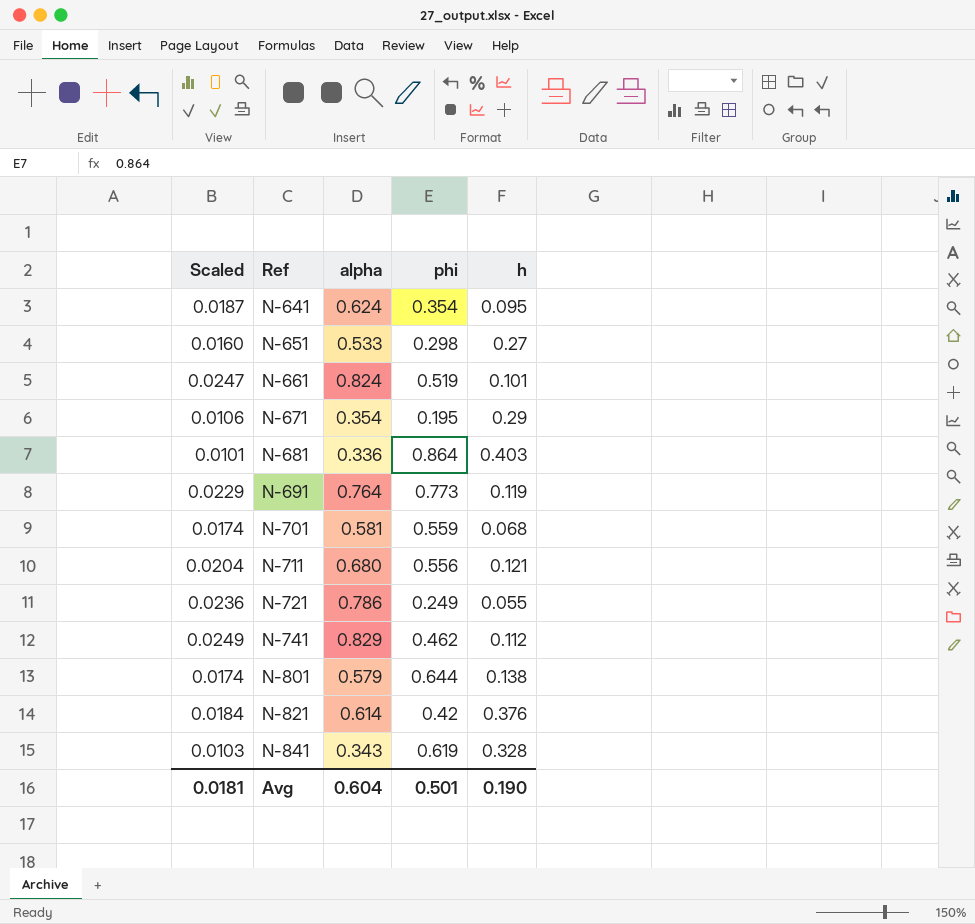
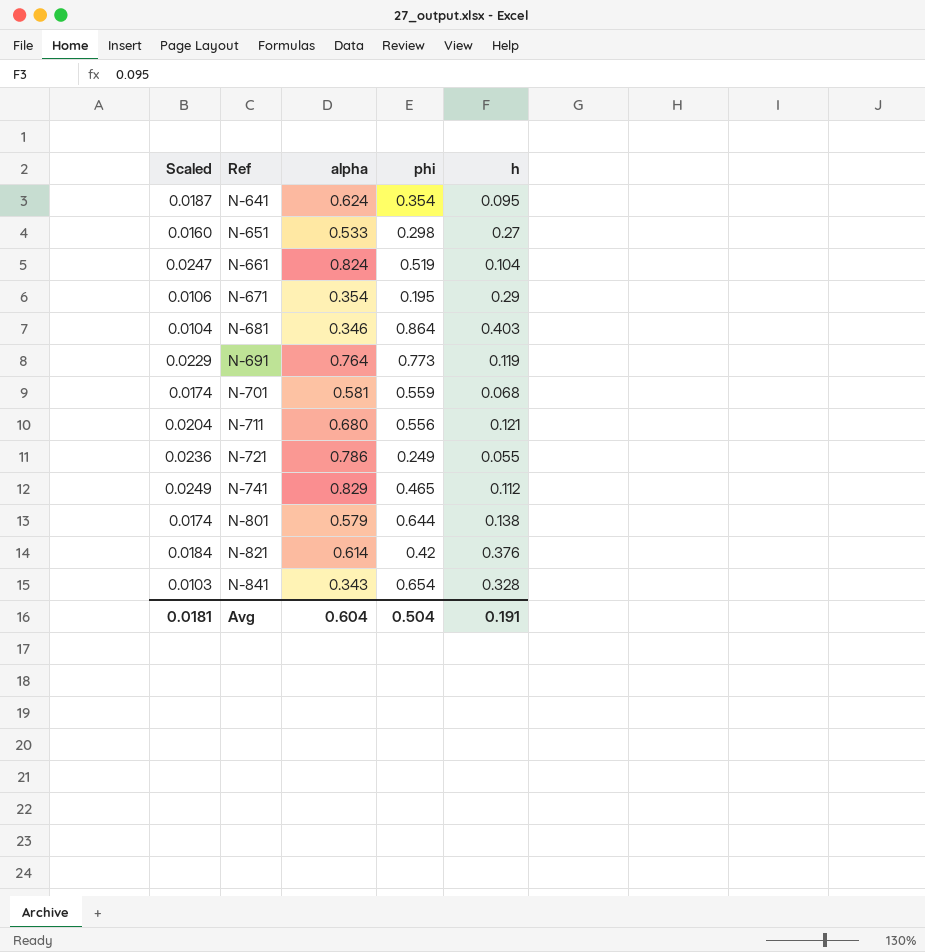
N-661 | h: 0.101 -> 0.104
N-681 | Scaled: 0.0101 -> 0.0104
N-681 | alpha: 0.336 -> 0.346
N-741 | phi: 0.462 -> 0.465
N-841 | phi: 0.619 -> 0.654
Avg | phi: 0.501 -> 0.504
Avg | h: 0.190 -> 0.191

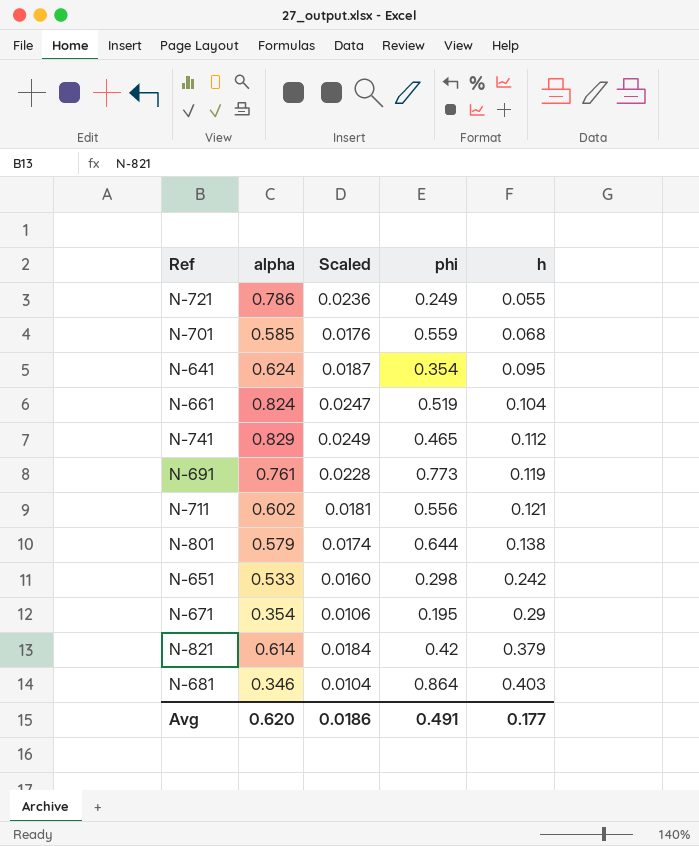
row order: Ref ascending -> h ascending
column Scaled | position: 1 -> 3
row N-841: 0.0103 | 0.343 | 0.654 | 0.328 -> none
N-701 | alpha: 0.581 -> 0.585
N-701 | Scaled: 0.0174 -> 0.0176
N-691 | alpha: 0.764 -> 0.761
N-691 | Scaled: 0.0229 -> 0.0228
N-711 | alpha: 0.680 -> 0.602
N-711 | Scaled: 0.0204 -> 0.0181
N-651 | h: 0.27 -> 0.242
N-821 | h: 0.376 -> 0.379
Avg | alpha: 0.604 -> 0.620
Avg | Scaled: 0.0181 -> 0.0186
Avg | phi: 0.504 -> 0.491
Avg | h: 0.191 -> 0.177

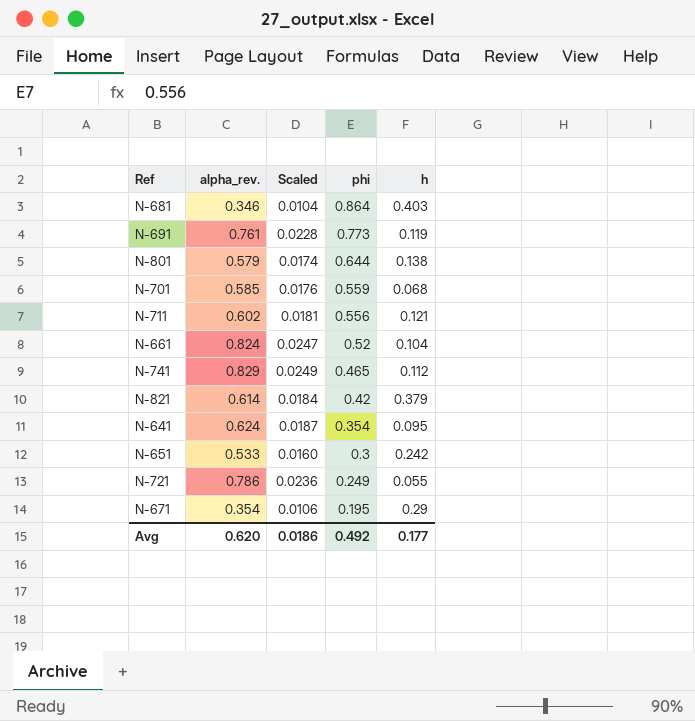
row order: h ascending -> phi descending
column name: alpha -> alpha_rev.
N-661 | phi: 0.519 -> 0.52
N-651 | phi: 0.298 -> 0.3
Avg | phi: 0.491 -> 0.492

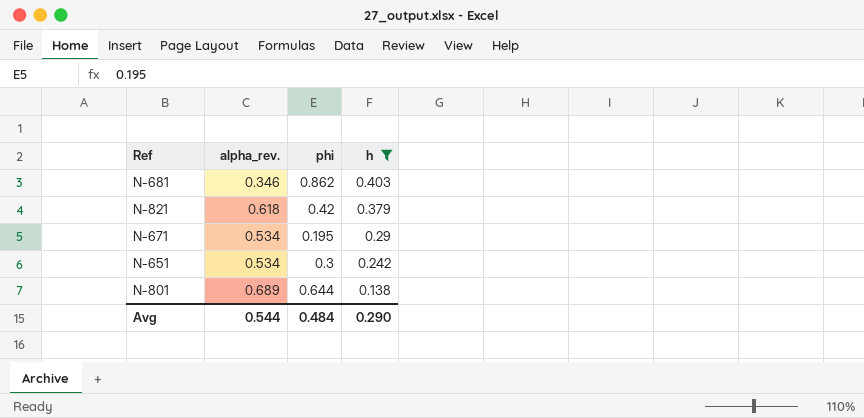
filter: none -> h >= 0.138
row order: phi descending -> h descending
column Scaled | formula: [alpha_rev.] * 0.03 -> none
N-681 | phi: 0.864 -> 0.862
N-821 | alpha_rev.: 0.614 -> 0.618
N-671 | alpha_rev.: 0.354 -> 0.534
N-651 | alpha_rev.: 0.533 -> 0.534
N-801 | alpha_rev.: 0.579 -> 0.689
Avg | alpha_rev.: 0.620 -> 0.544
Avg | phi: 0.492 -> 0.484
Avg | h: 0.177 -> 0.290

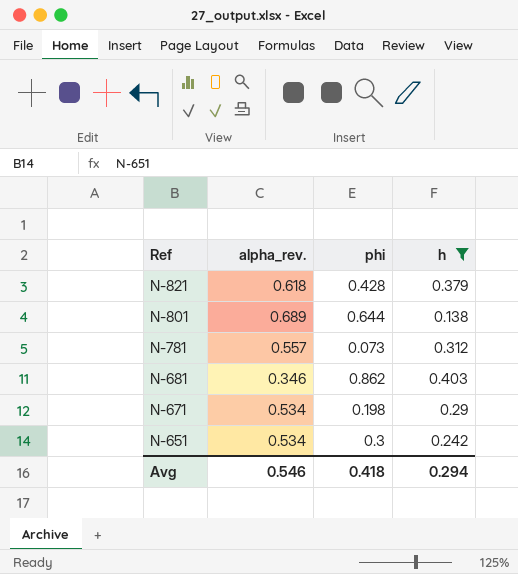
row order: h descending -> Ref descending
N-821 | phi: 0.42 -> 0.428
row N-781: none -> 0.557 | 0.073 | 0.312
N-671 | phi: 0.195 -> 0.198
Avg | alpha_rev.: 0.544 -> 0.546
Avg | phi: 0.484 -> 0.418
Avg | h: 0.290 -> 0.294

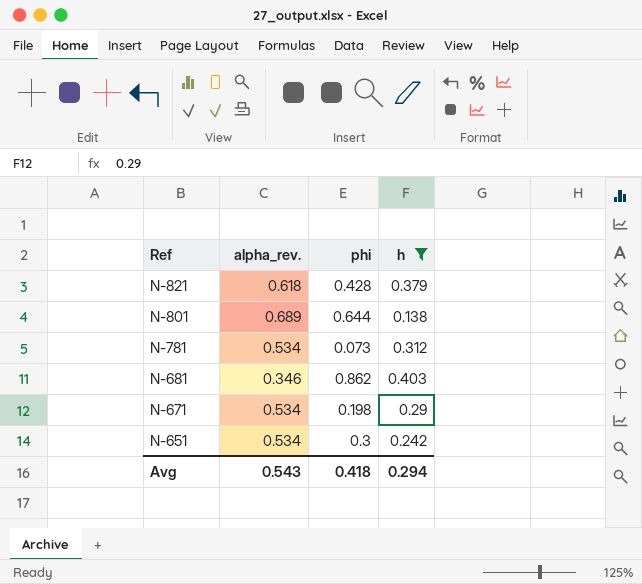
N-781 | alpha_rev.: 0.557 -> 0.534
Avg | alpha_rev.: 0.546 -> 0.543

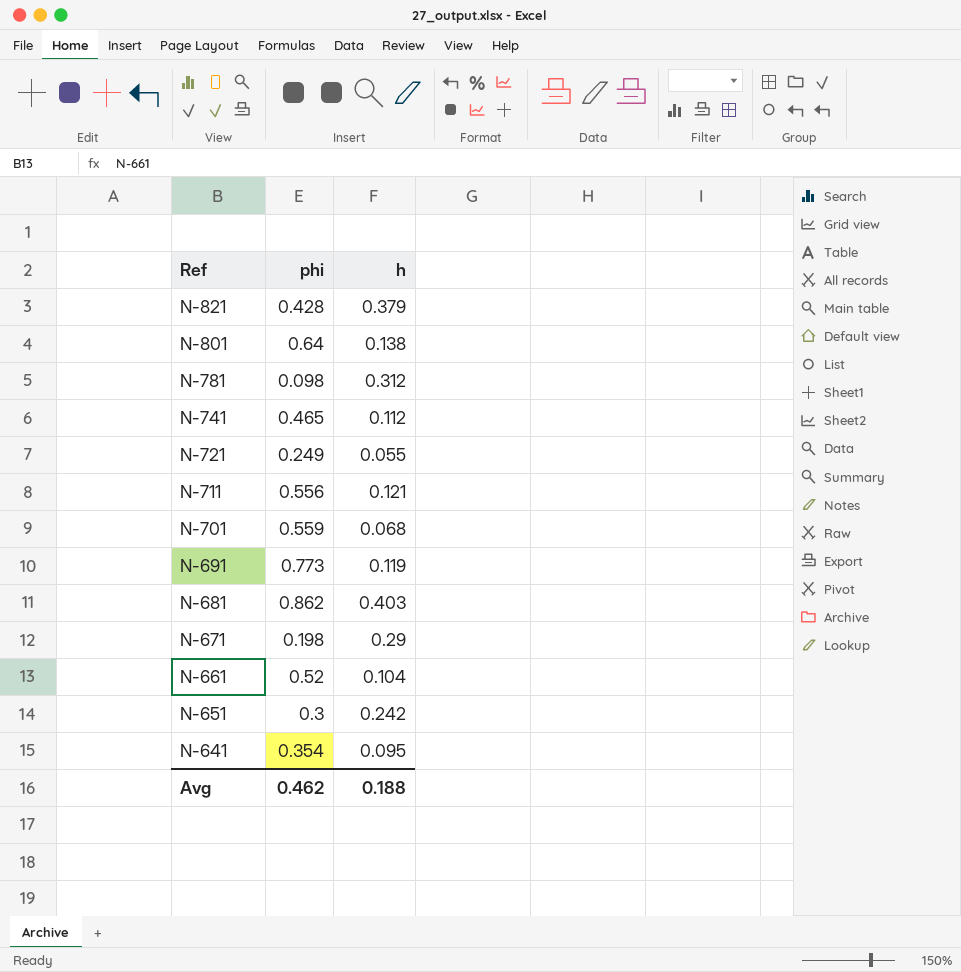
filter: h >= 0.138 -> none
column alpha_rev. | position: 2 -> none
N-801 | phi: 0.644 -> 0.64
N-781 | phi: 0.073 -> 0.098
Avg | phi: 0.418 -> 0.462
Avg | h: 0.294 -> 0.188

